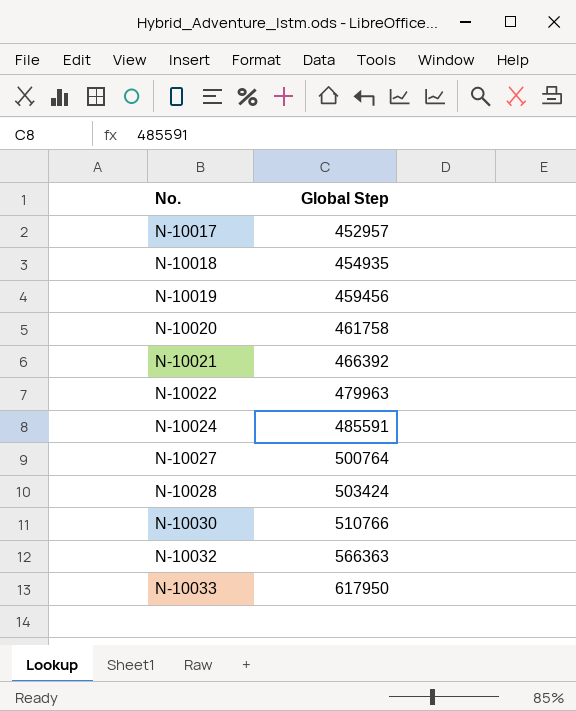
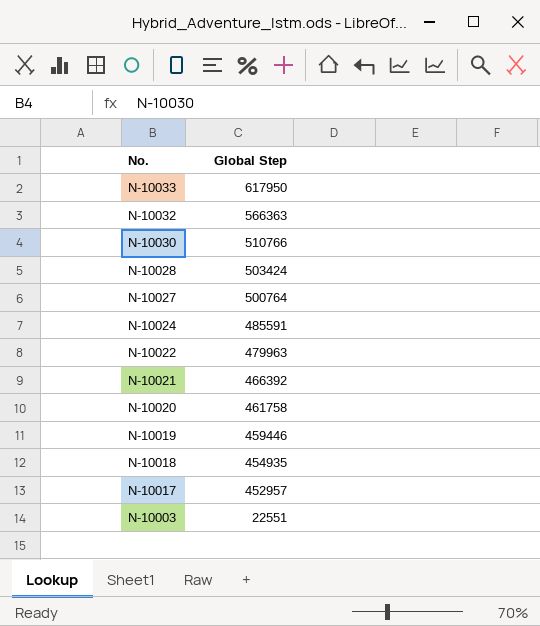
row order: No. ascending -> No. descending
N-10019 | Global Step: 459456 -> 459446
row N-10003: none -> 22551

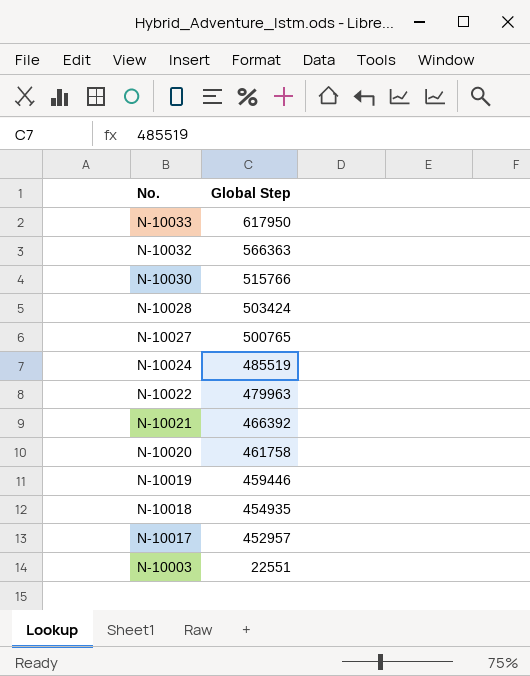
N-10030 | Global Step: 510766 -> 515766
N-10027 | Global Step: 500764 -> 500765
N-10024 | Global Step: 485591 -> 485519

